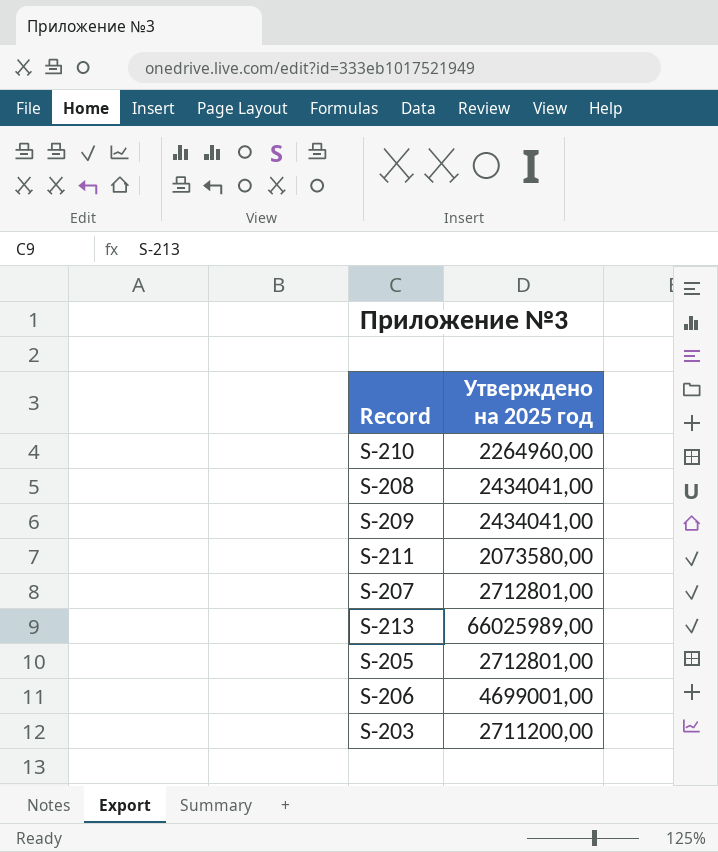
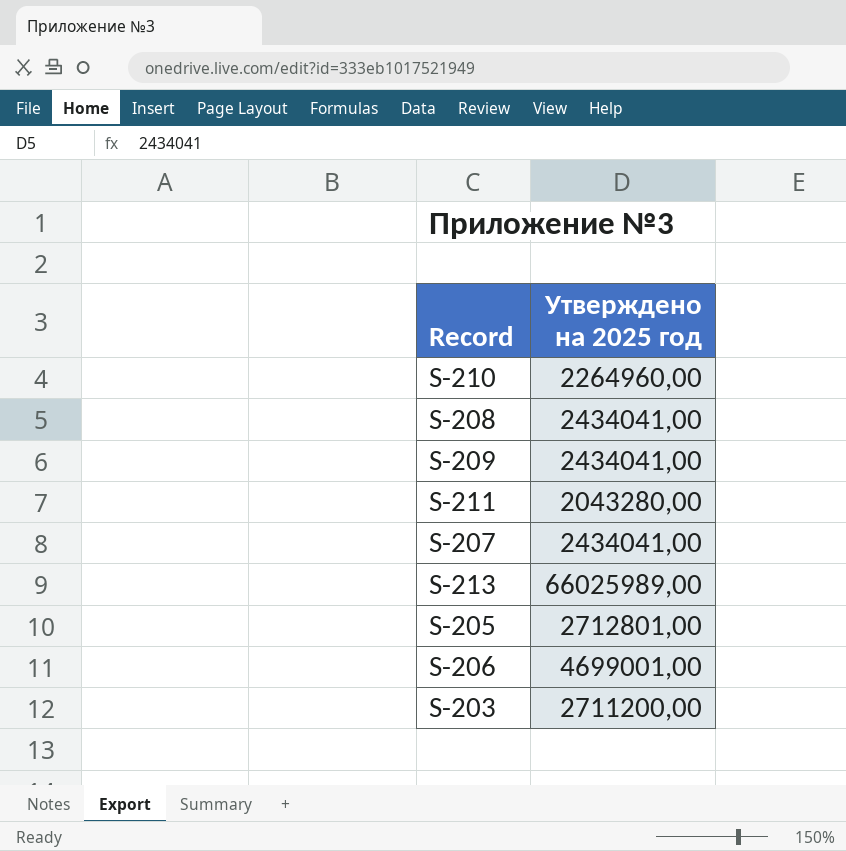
S-211 | Утверждено на 2025 год: 2073580,00 -> 2043280,00
S-207 | Утверждено на 2025 год: 2712801,00 -> 2434041,00

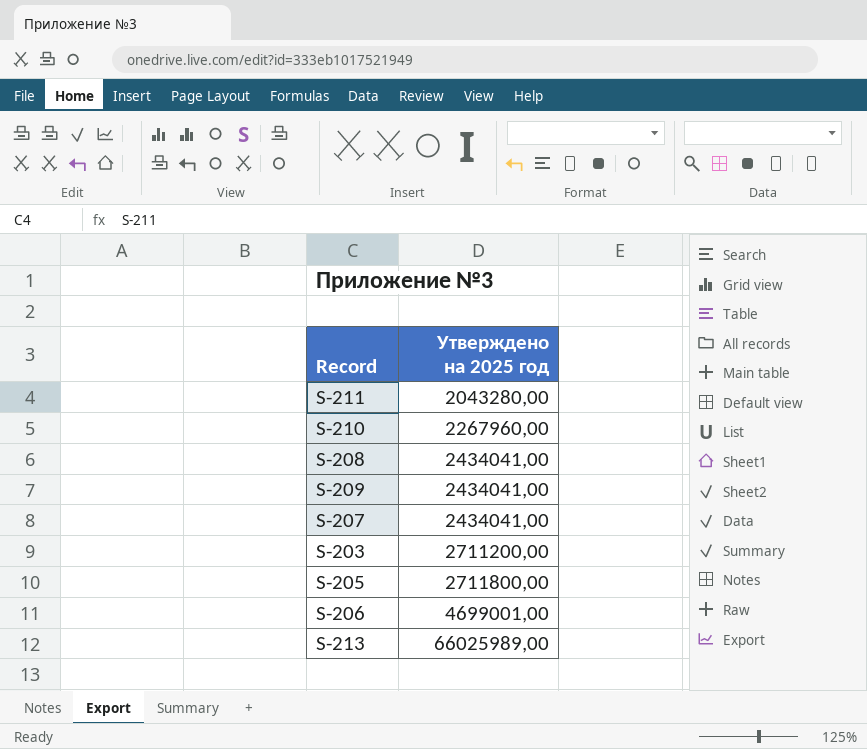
row order: none -> Утверждено на 2025 год ascending
S-210 | Утверждено на 2025 год: 2264960,00 -> 2267960,00
S-205 | Утверждено на 2025 год: 2712801,00 -> 2711800,00

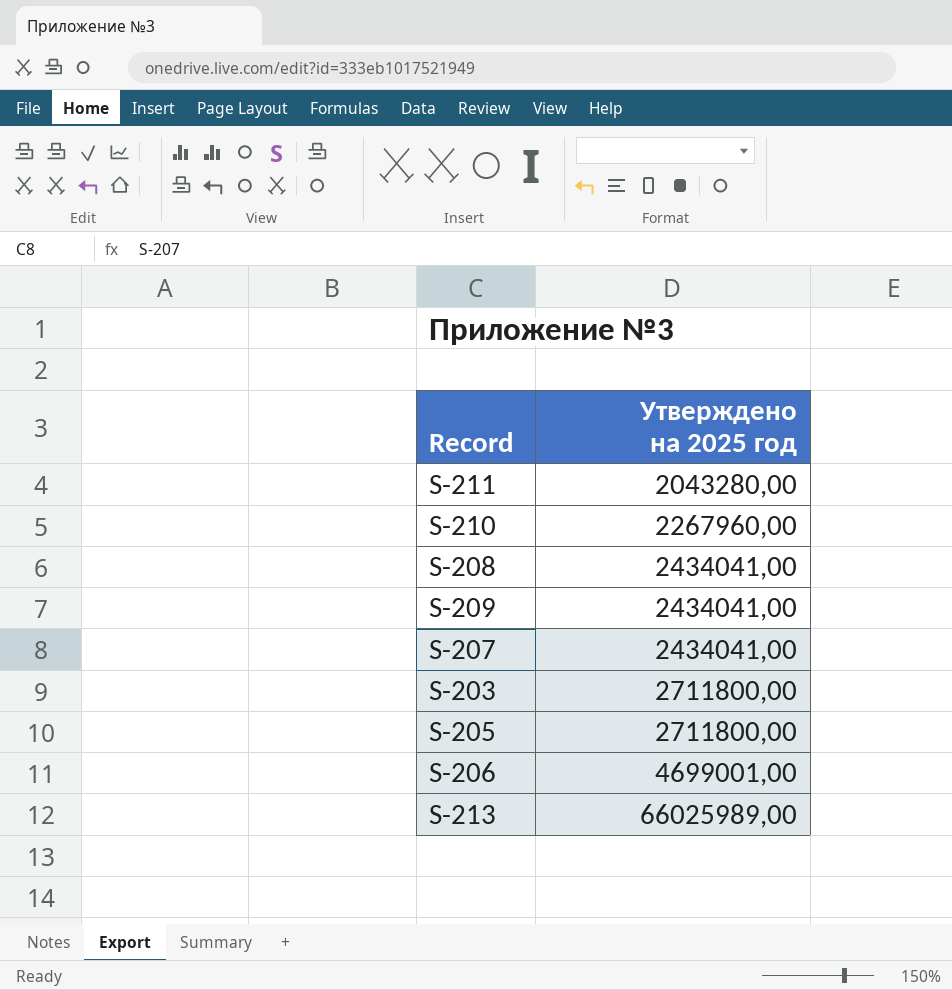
S-203 | Утверждено на 2025 год: 2711200,00 -> 2711800,00

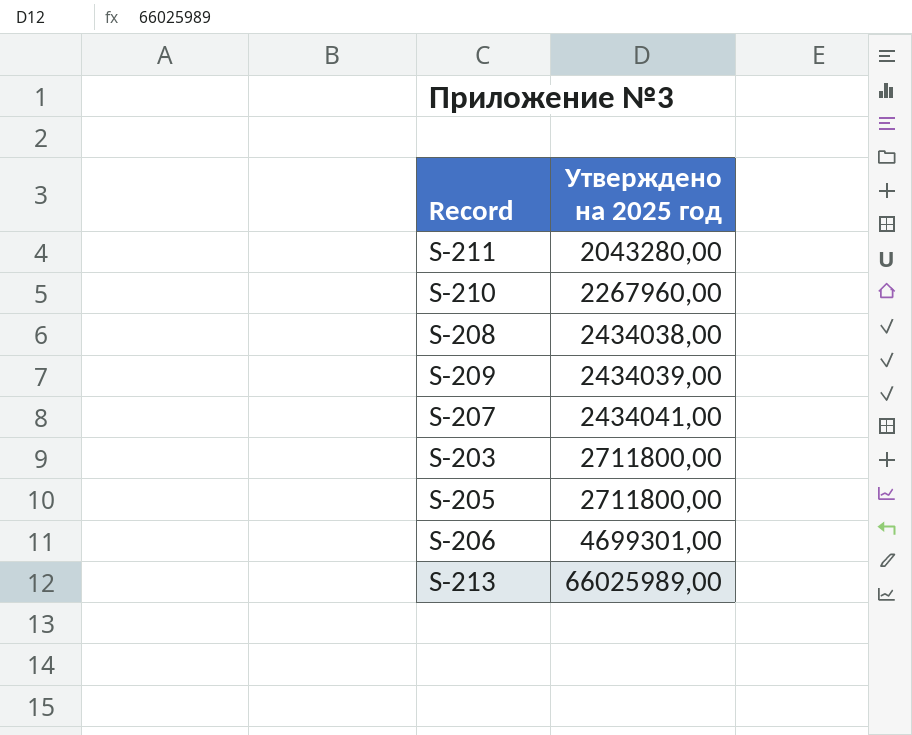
S-208 | Утверждено на 2025 год: 2434041,00 -> 2434038,00
S-209 | Утверждено на 2025 год: 2434041,00 -> 2434039,00
S-206 | Утверждено на 2025 год: 4699001,00 -> 4699301,00

